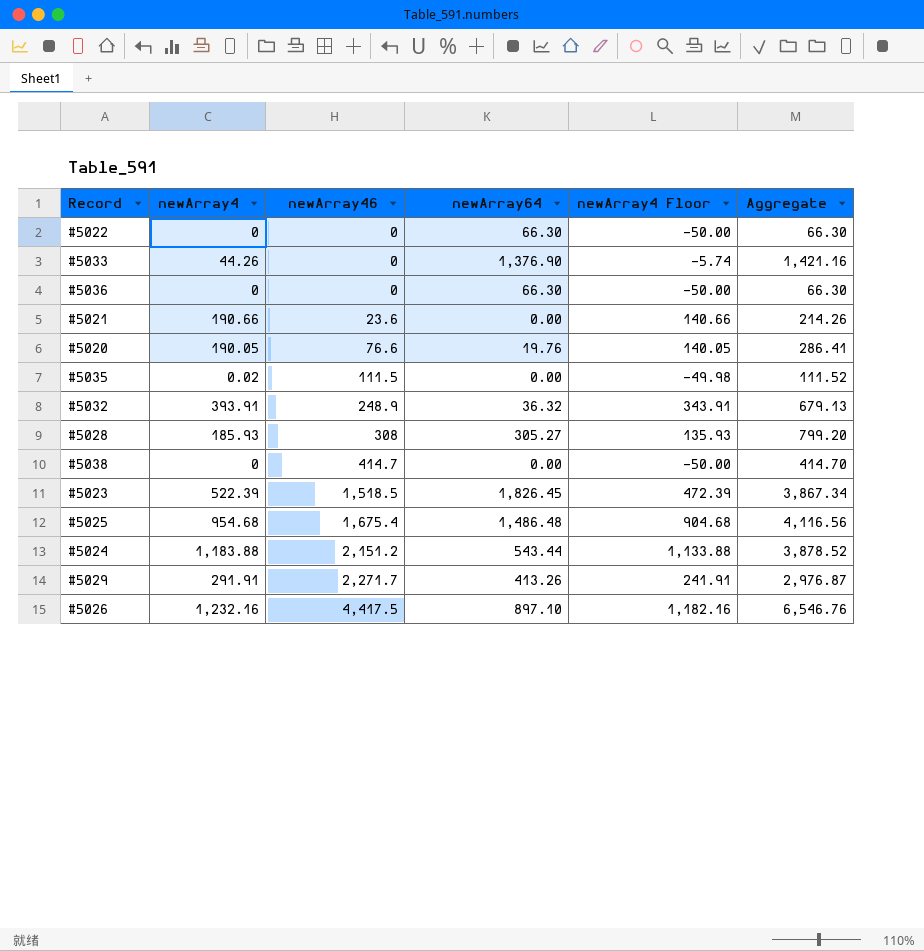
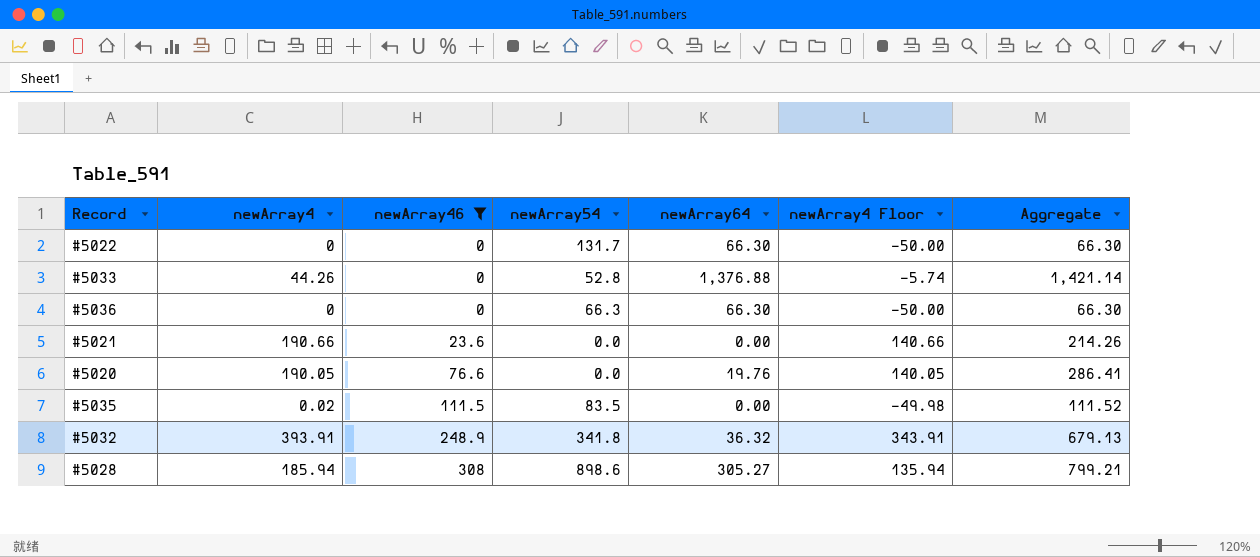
filter: none -> newArray46 <= 308
column newArray54 | position: none -> 4
#5033 | newArray64: 1,376.90 -> 1,376.88
#5033 | Aggregate: 1,421.16 -> 1,421.14
#5028 | newArray4: 185.93 -> 185.94
#5028 | newArray4 Floor: 135.93 -> 135.94
#5028 | Aggregate: 799.20 -> 799.21

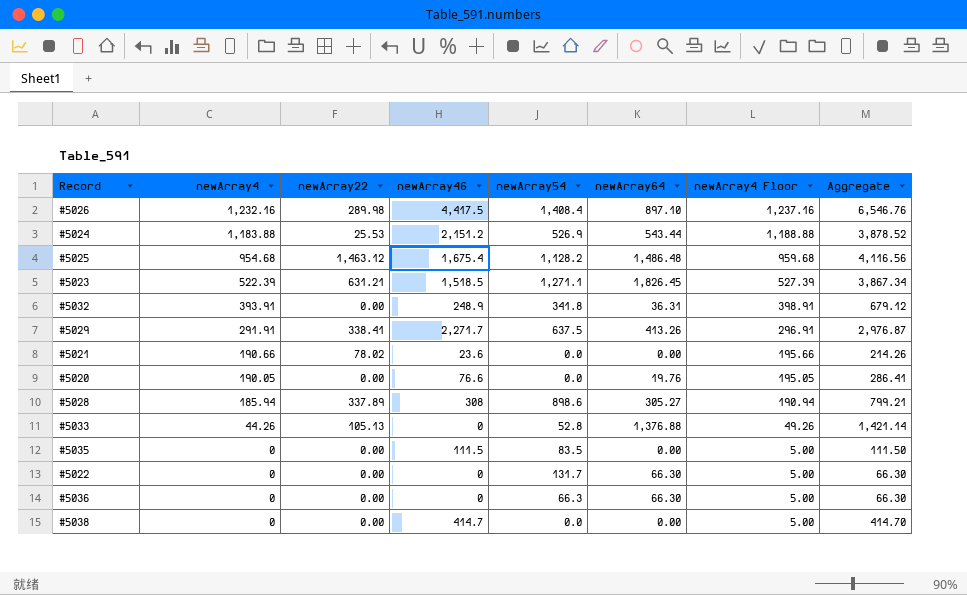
filter: newArray46 <= 308 -> none
row order: newArray46 ascending -> newArray4 descending
column newArray22 | position: none -> 3
column newArray4 Floor | formula: [newArray4] - 50 -> [newArray4] + 5
#5032 | newArray64: 36.32 -> 36.31
#5032 | Aggregate: 679.13 -> 679.12
#5035 | newArray4: 0.02 -> 0
#5035 | Aggregate: 111.52 -> 111.50

